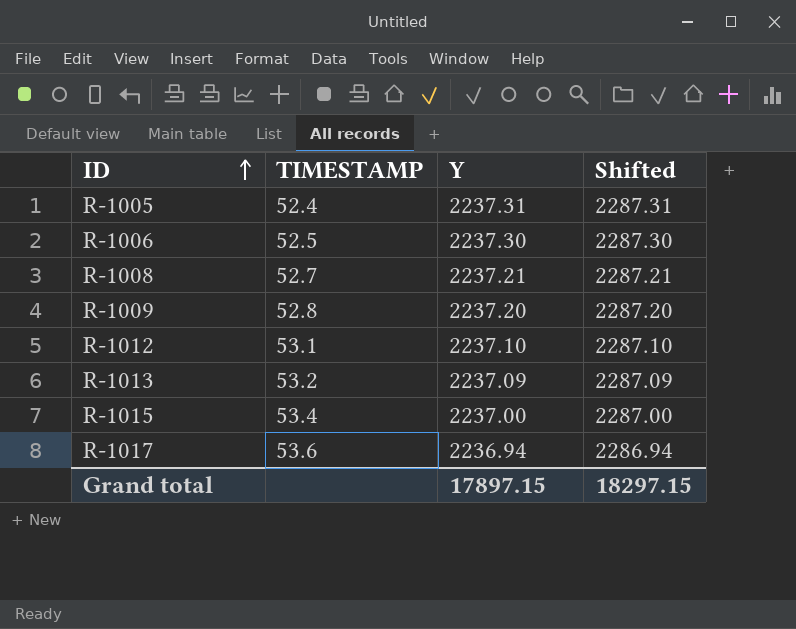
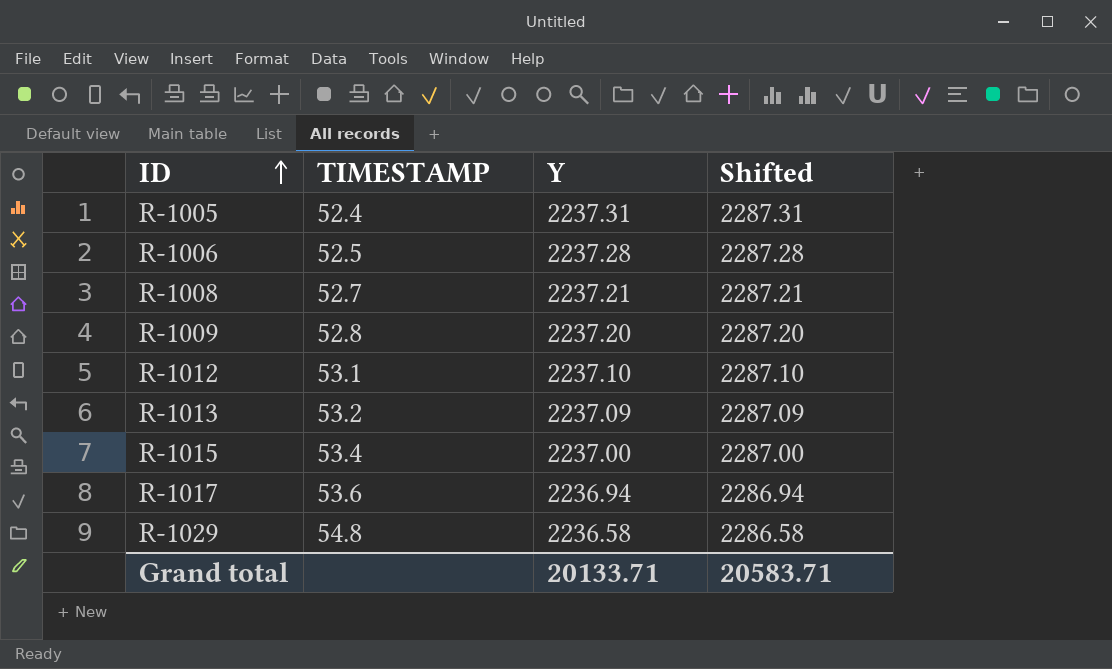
R-1006 | Y: 2237.30 -> 2237.28
R-1006 | Shifted: 2287.30 -> 2287.28
row R-1029: none -> 54.8 | 2236.58 | 2286.58
Grand total | Y: 17897.15 -> 20133.71
Grand total | Shifted: 18297.15 -> 20583.71

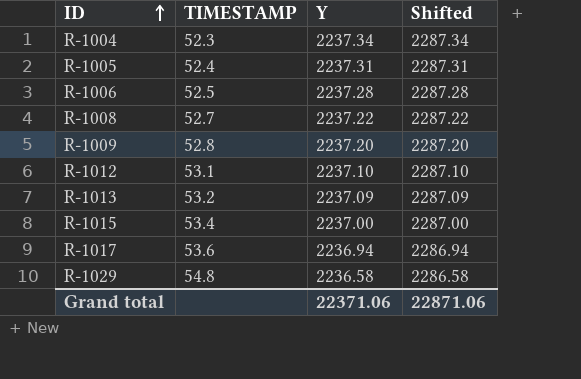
row R-1004: none -> 52.3 | 2237.34 | 2287.34
R-1008 | Y: 2237.21 -> 2237.22
R-1008 | Shifted: 2287.21 -> 2287.22
Grand total | Y: 20133.71 -> 22371.06
Grand total | Shifted: 20583.71 -> 22871.06

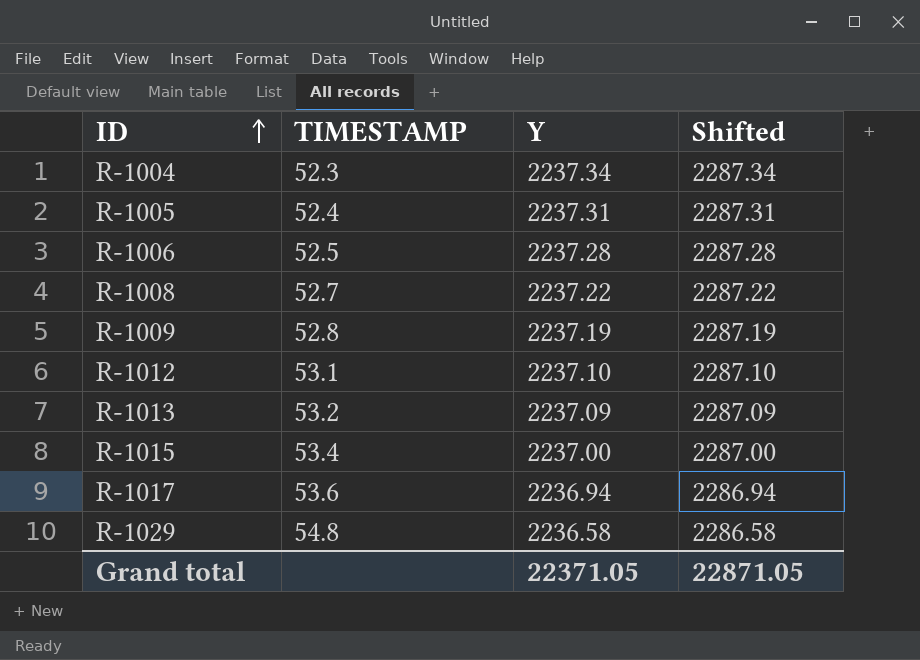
R-1009 | Y: 2237.20 -> 2237.19
R-1009 | Shifted: 2287.20 -> 2287.19
Grand total | Y: 22371.06 -> 22371.05
Grand total | Shifted: 22871.06 -> 22871.05

